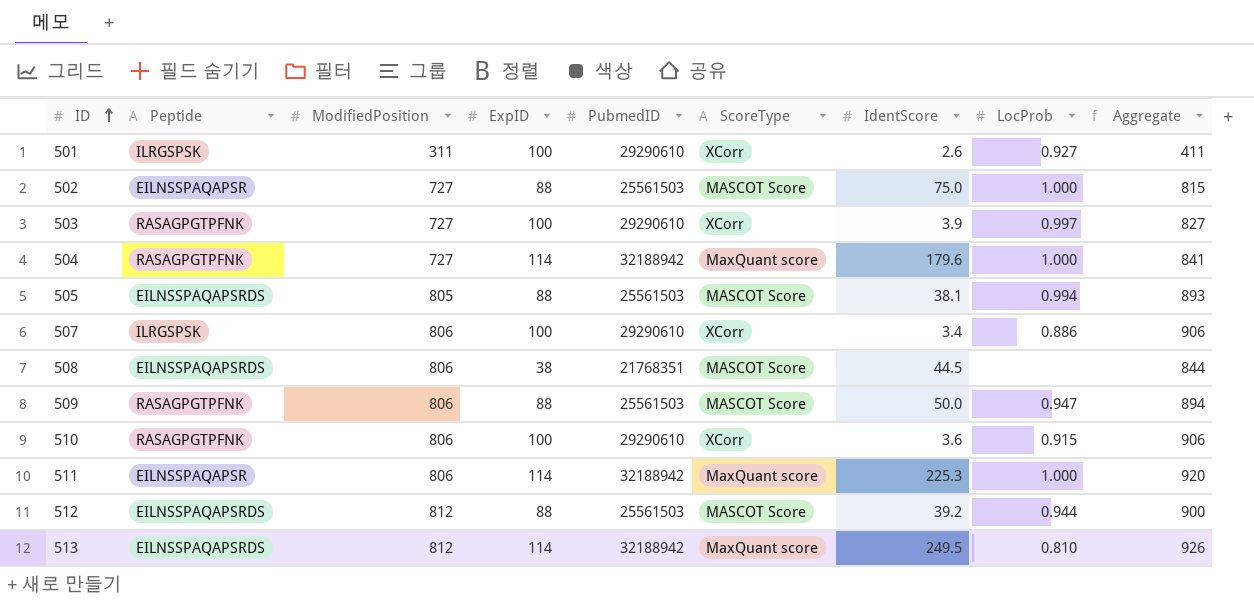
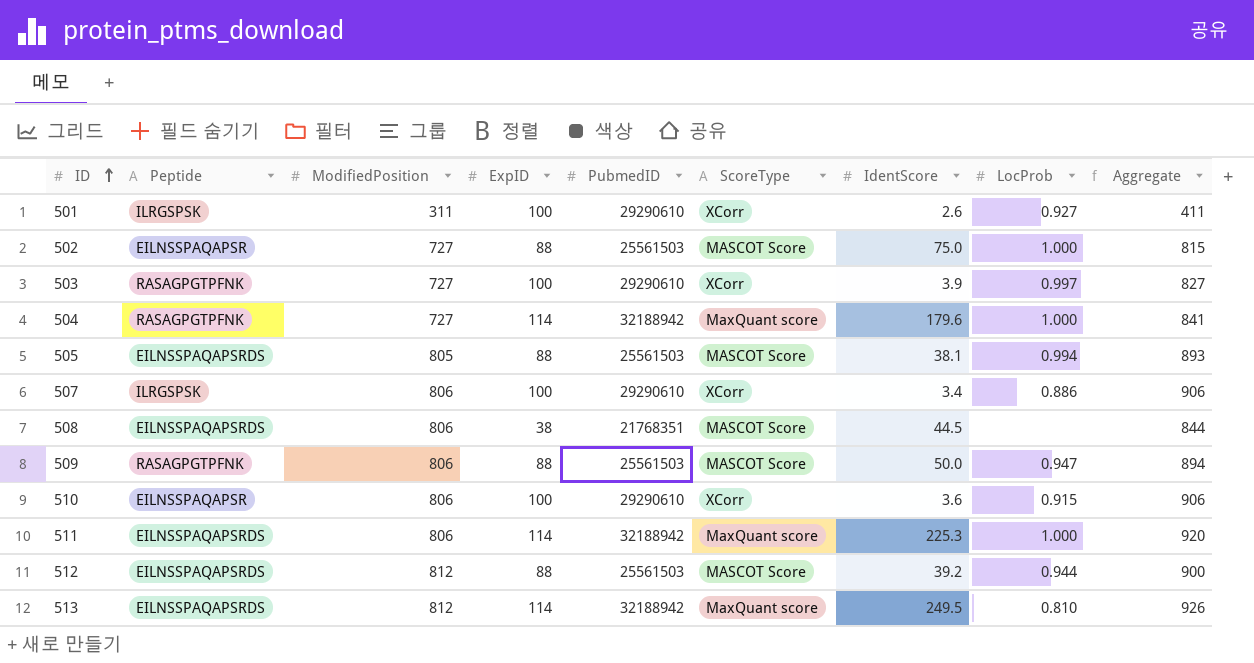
510 | Peptide: RASAGPGTPFNK -> EILNSSPAQAPSR
511 | Peptide: EILNSSPAQAPSR -> EILNSSPAQAPSRDS

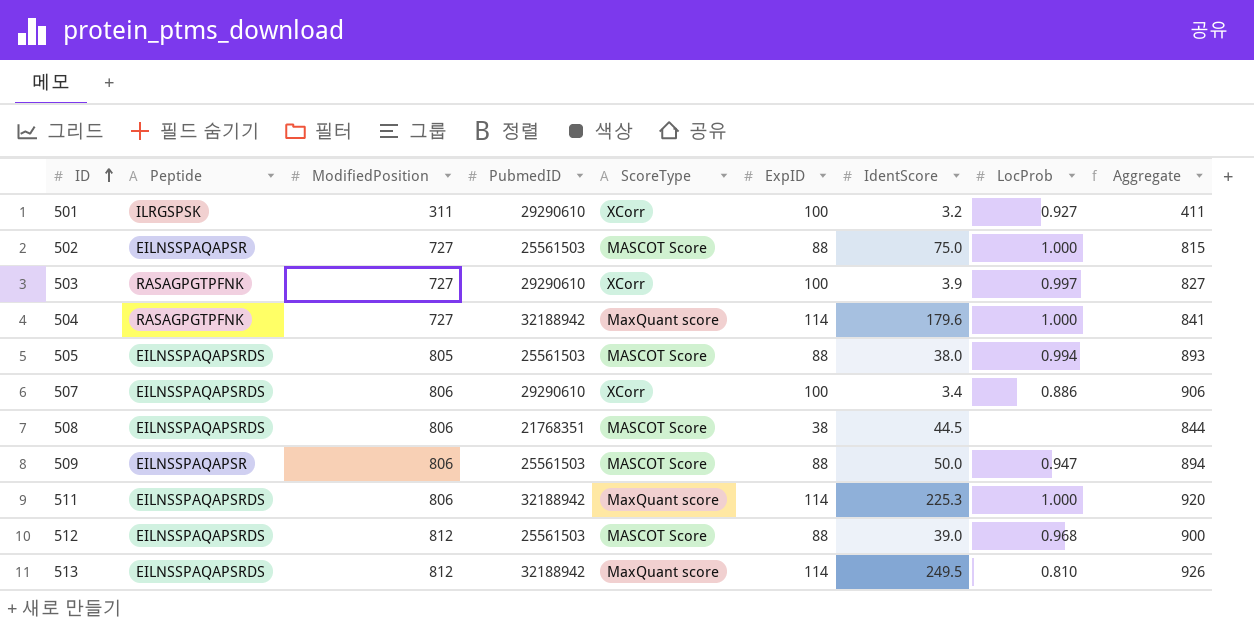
column ExpID | position: 4 -> 6
row 510: EILNSSPAQAPSR | 806 | 100 | 29290610 | XCorr | 3.6 | 0.915 | 906 -> none
501 | IdentScore: 2.6 -> 3.2
505 | IdentScore: 38.1 -> 38.0
507 | Peptide: ILRGSPSK -> EILNSSPAQAPSRDS
509 | Peptide: RASAGPGTPFNK -> EILNSSPAQAPSR
512 | IdentScore: 39.2 -> 39.0
512 | LocProb: 0.944 -> 0.968

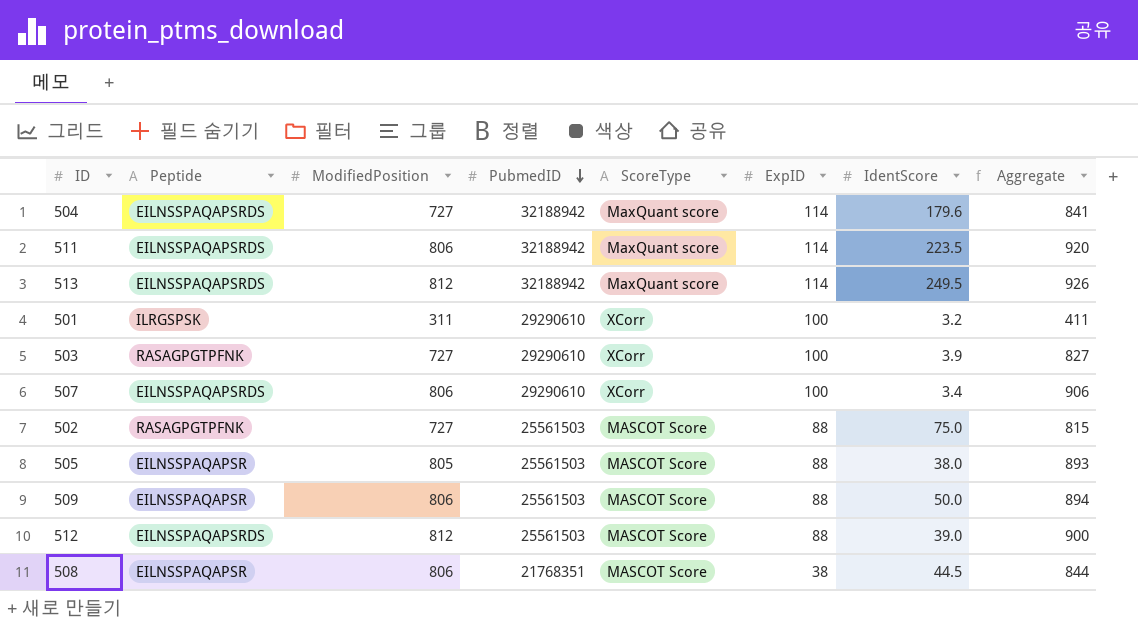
row order: ID ascending -> PubmedID descending
column LocProb | position: 8 -> none
504 | Peptide: RASAGPGTPFNK -> EILNSSPAQAPSRDS
511 | IdentScore: 225.3 -> 223.5
502 | Peptide: EILNSSPAQAPSR -> RASAGPGTPFNK
505 | Peptide: EILNSSPAQAPSRDS -> EILNSSPAQAPSR
508 | Peptide: EILNSSPAQAPSRDS -> EILNSSPAQAPSR

